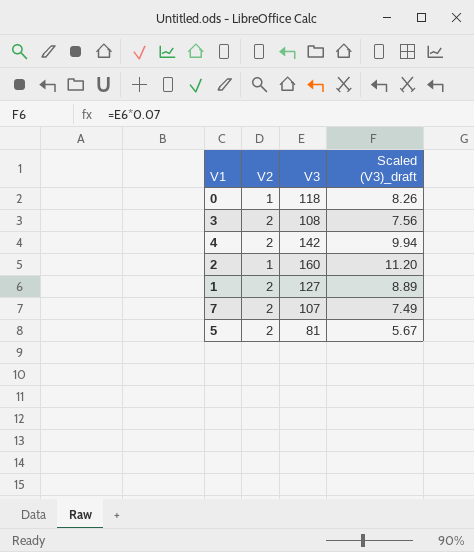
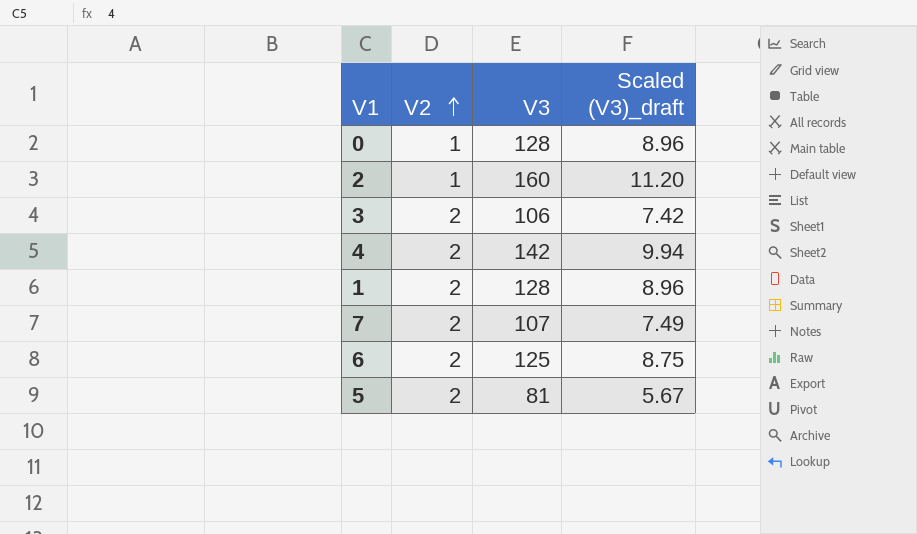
row order: none -> V2 ascending
0 | V3: 118 -> 128
0 | Scaled (V3)_draft: 8.26 -> 8.96
3 | V3: 108 -> 106
3 | Scaled (V3)_draft: 7.56 -> 7.42
1 | V3: 127 -> 128
1 | Scaled (V3)_draft: 8.89 -> 8.96
row 6: none -> 2 | 125 | 8.75

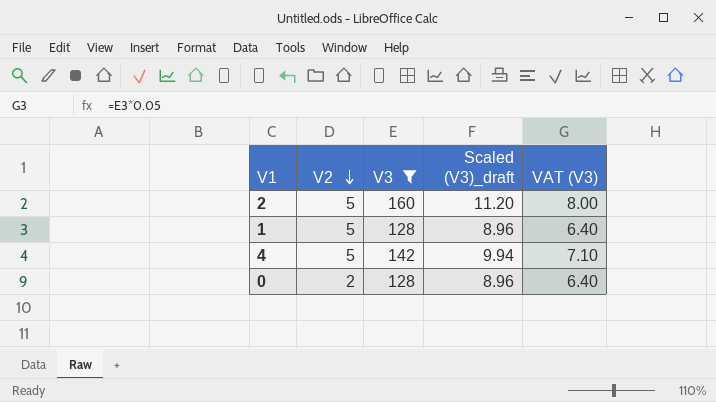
filter: none -> V3 >= 128
row order: V2 ascending -> V2 descending
column VAT (V3) | formula: none -> [V3] * 0.05
2 | V2: 1 -> 5
1 | V2: 2 -> 5
4 | V2: 2 -> 5
0 | V2: 1 -> 2

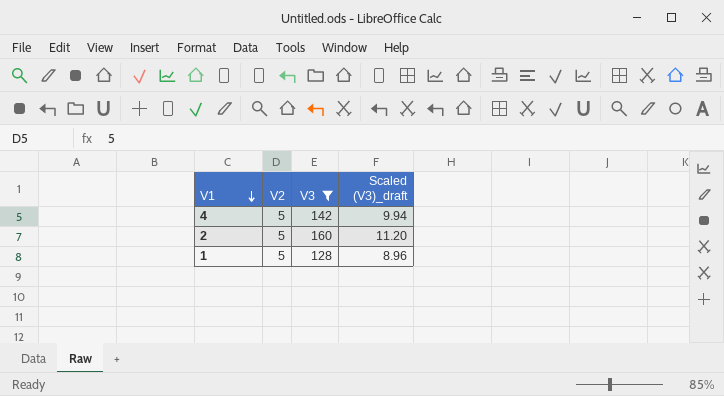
row order: V2 descending -> V1 descending
column VAT (V3) | formula: [V3] * 0.05 -> none
row 0: 2 | 128 | 8.96 | 6.40 -> none

